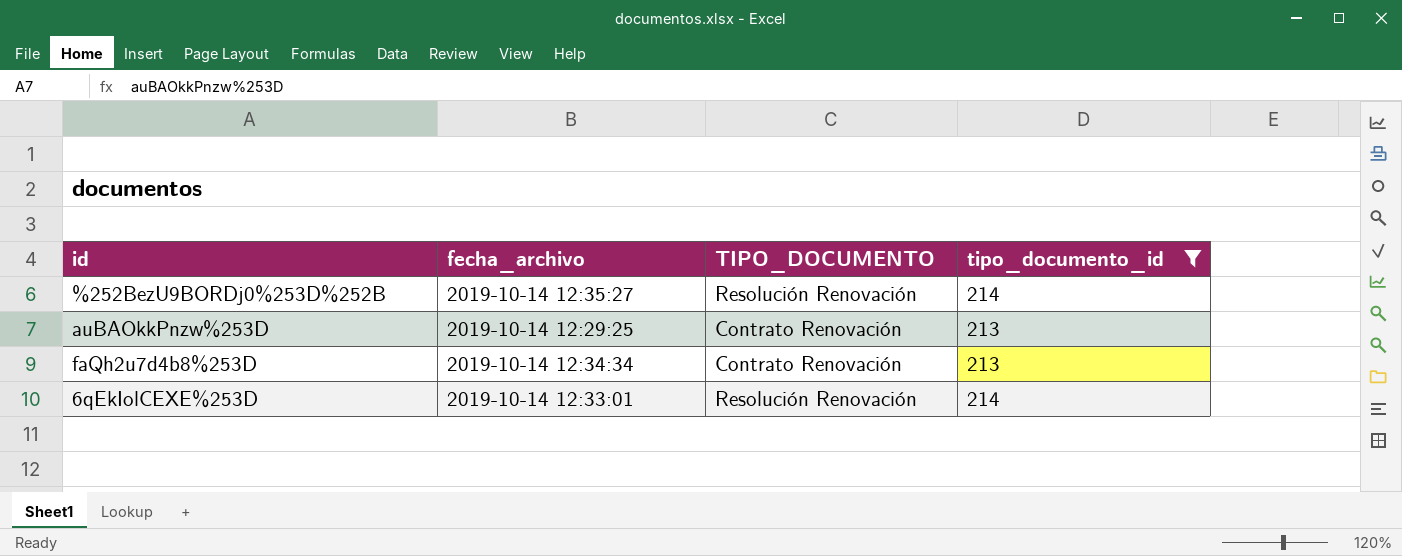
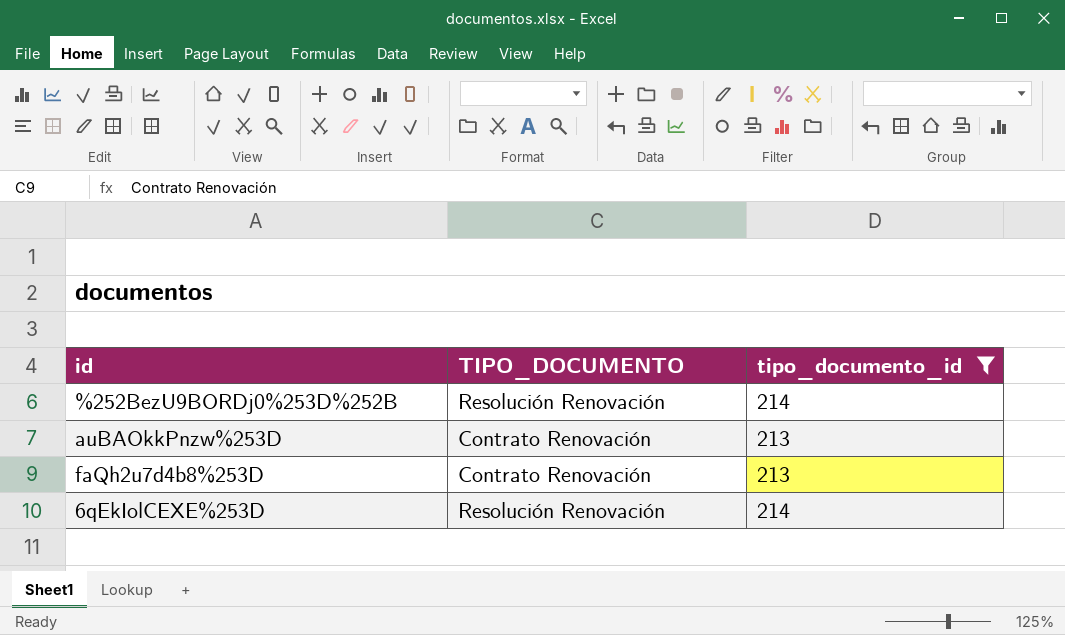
column fecha_archivo | position: 2 -> none

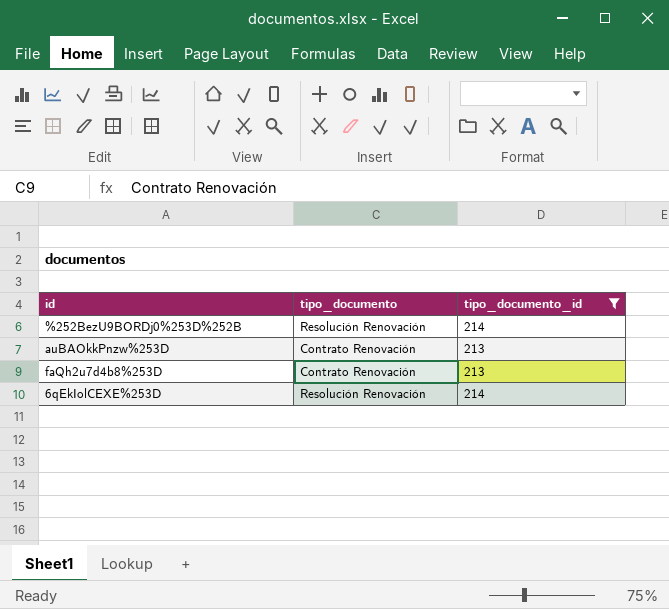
column name: TIPO_DOCUMENTO -> tipo_documento

